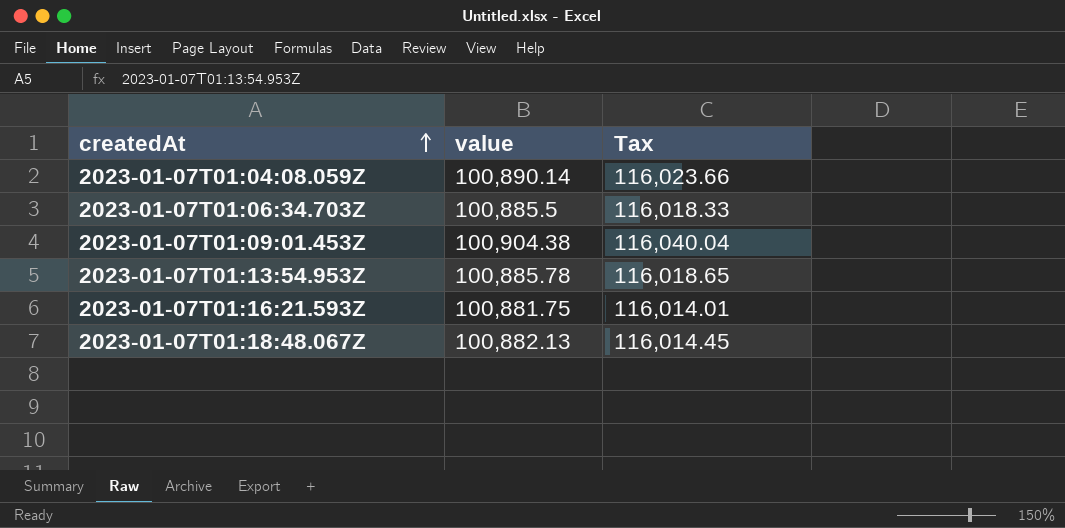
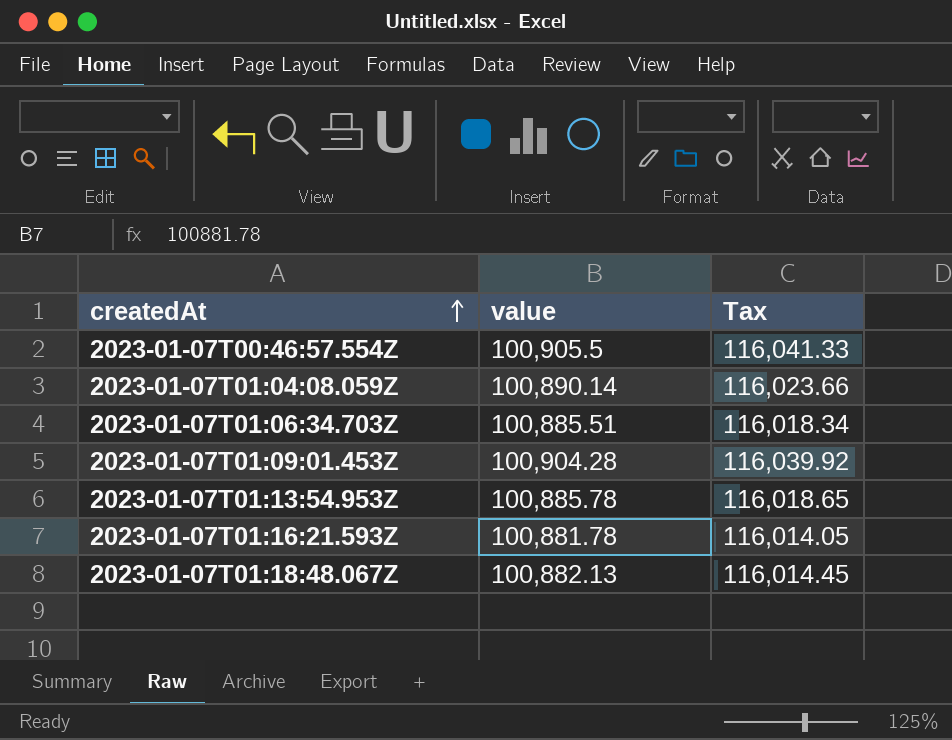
row 2023-01-07T00:46:57.554Z: none -> 100,905.5 | 116,041.33
2023-01-07T01:06:34.703Z | value: 100,885.5 -> 100,885.51
2023-01-07T01:06:34.703Z | Tax: 116,018.33 -> 116,018.34
2023-01-07T01:09:01.453Z | value: 100,904.38 -> 100,904.28
2023-01-07T01:09:01.453Z | Tax: 116,040.04 -> 116,039.92
2023-01-07T01:16:21.593Z | value: 100,881.75 -> 100,881.78
2023-01-07T01:16:21.593Z | Tax: 116,014.01 -> 116,014.05

